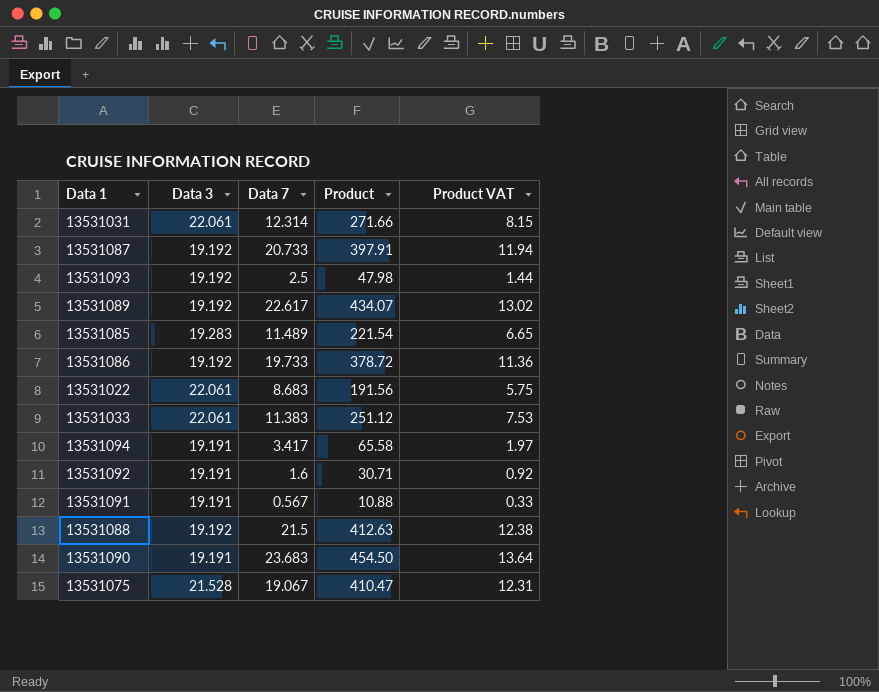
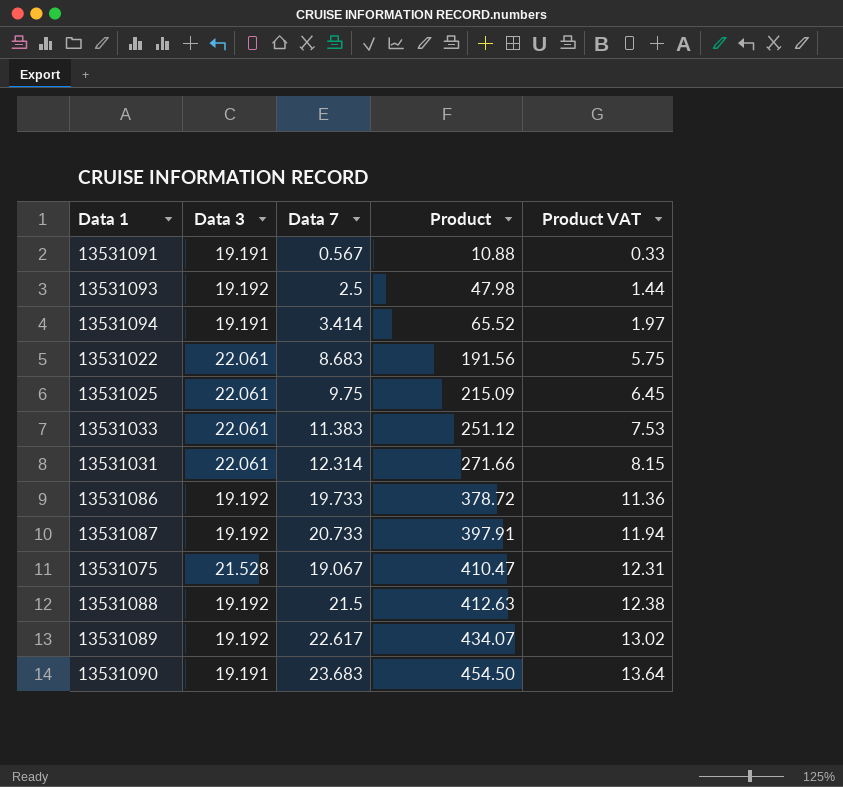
row order: none -> Product ascending
row 13531085: 19.283 | 11.489 | 221.54 | 6.65 -> none
row 13531092: 19.191 | 1.6 | 30.71 | 0.92 -> none
13531094 | Data 7: 3.417 -> 3.414
13531094 | Product: 65.58 -> 65.52
row 13531025: none -> 22.061 | 9.75 | 215.09 | 6.45

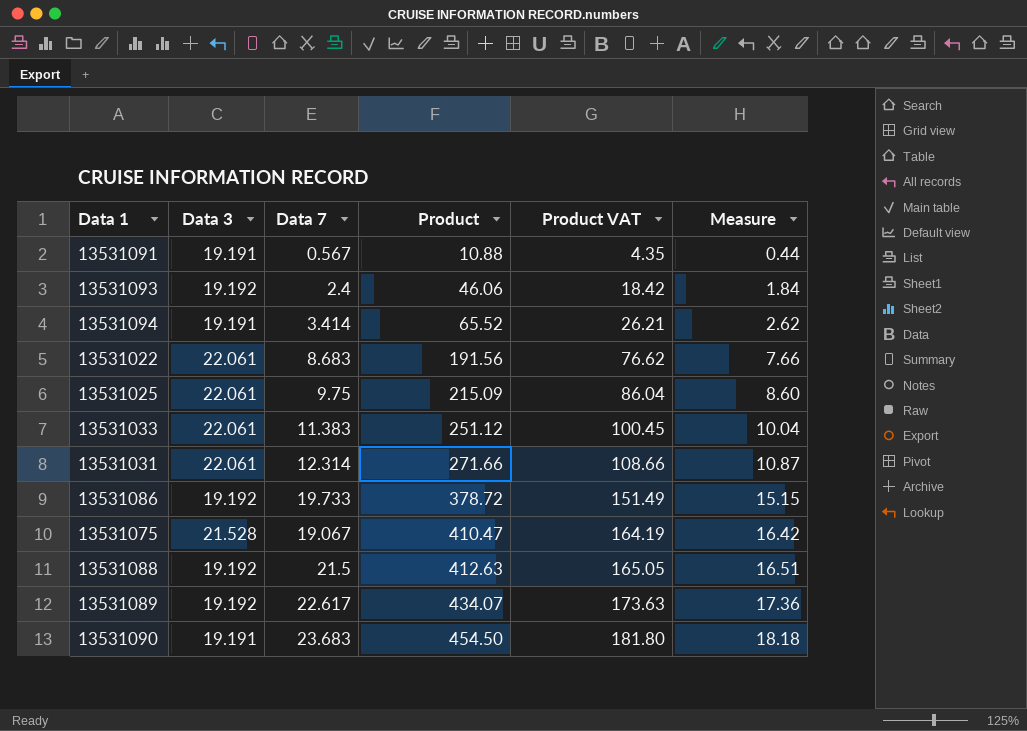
column Product VAT | formula: [Product] * 0.03 -> [Product] * 0.4
column Measure | formula: none -> [Product] * 0.04
row 13531087: 19.192 | 20.733 | 397.91 | 11.94 -> none
13531093 | Data 7: 2.5 -> 2.4
13531093 | Product: 47.98 -> 46.06

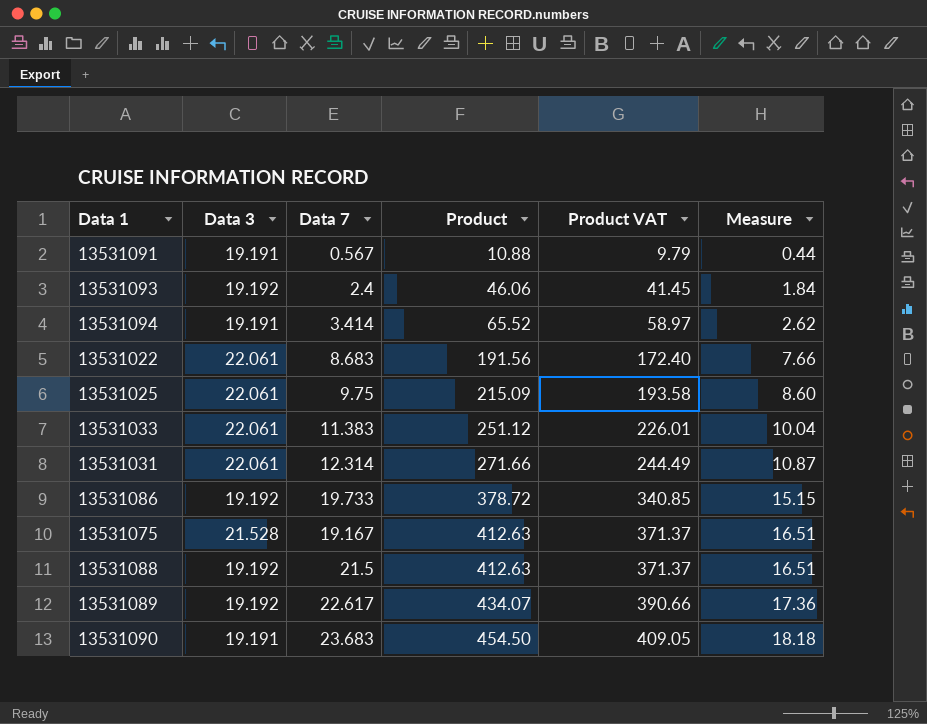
column Product VAT | formula: [Product] * 0.4 -> [Product] * 0.9
13531075 | Data 7: 19.067 -> 19.167
13531075 | Product: 410.47 -> 412.63
13531075 | Measure: 16.42 -> 16.51

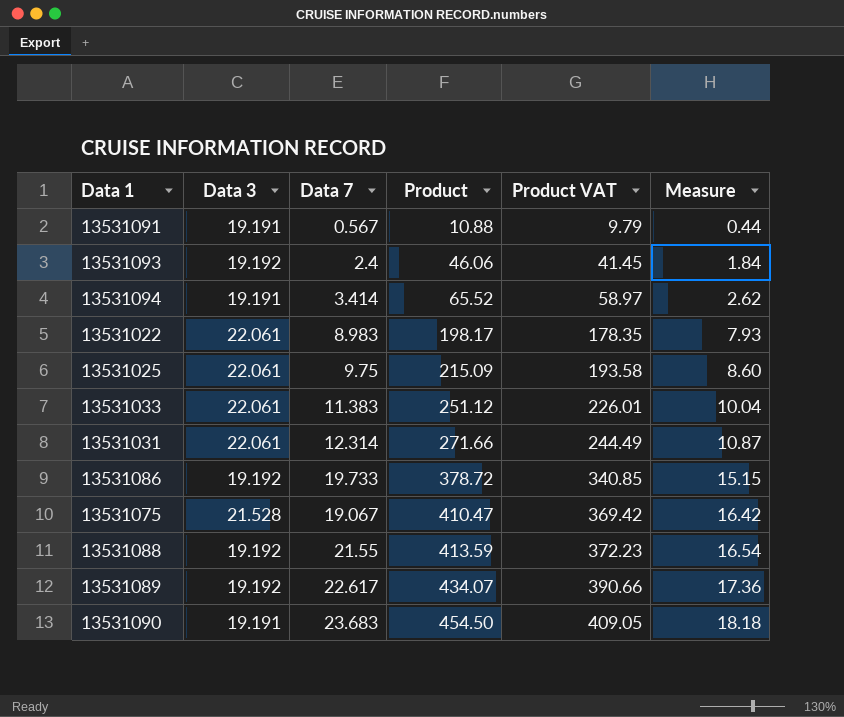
13531022 | Data 7: 8.683 -> 8.983
13531022 | Product: 191.56 -> 198.17
13531022 | Product VAT: 172.40 -> 178.35
13531022 | Measure: 7.66 -> 7.93
13531075 | Data 7: 19.167 -> 19.067
13531075 | Product: 412.63 -> 410.47
13531075 | Product VAT: 371.37 -> 369.42
13531075 | Measure: 16.51 -> 16.42
13531088 | Data 7: 21.5 -> 21.55
13531088 | Product: 412.63 -> 413.59
13531088 | Product VAT: 371.37 -> 372.23
13531088 | Measure: 16.51 -> 16.54

